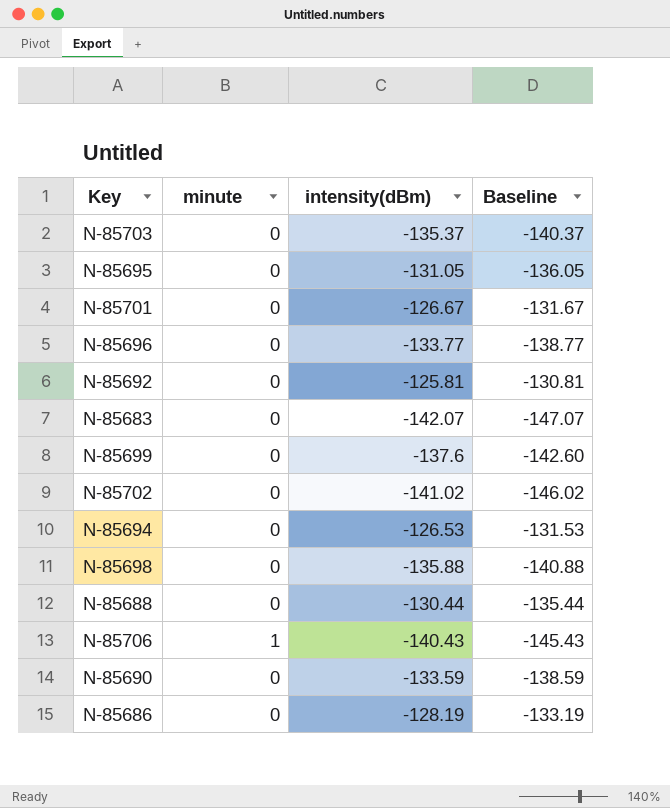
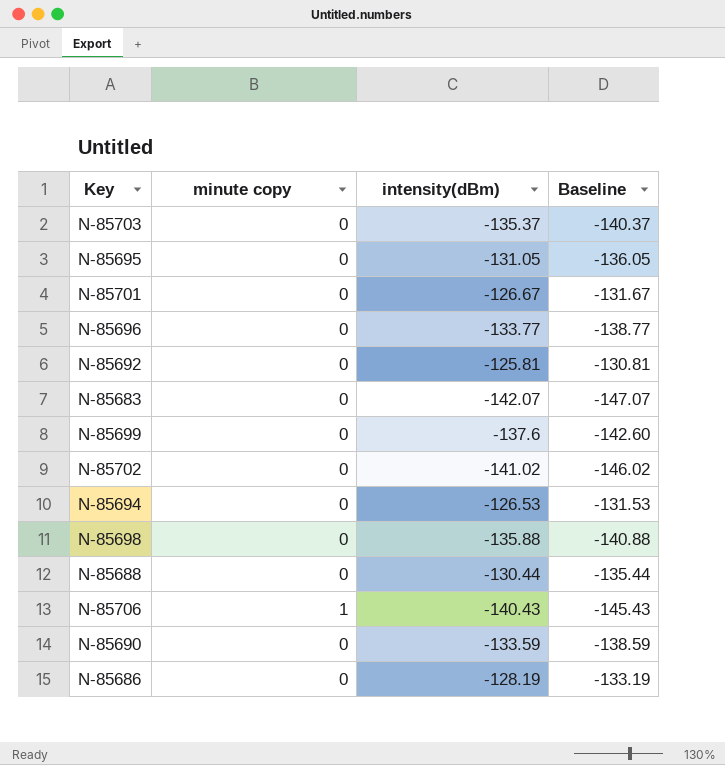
column name: minute -> minute copy

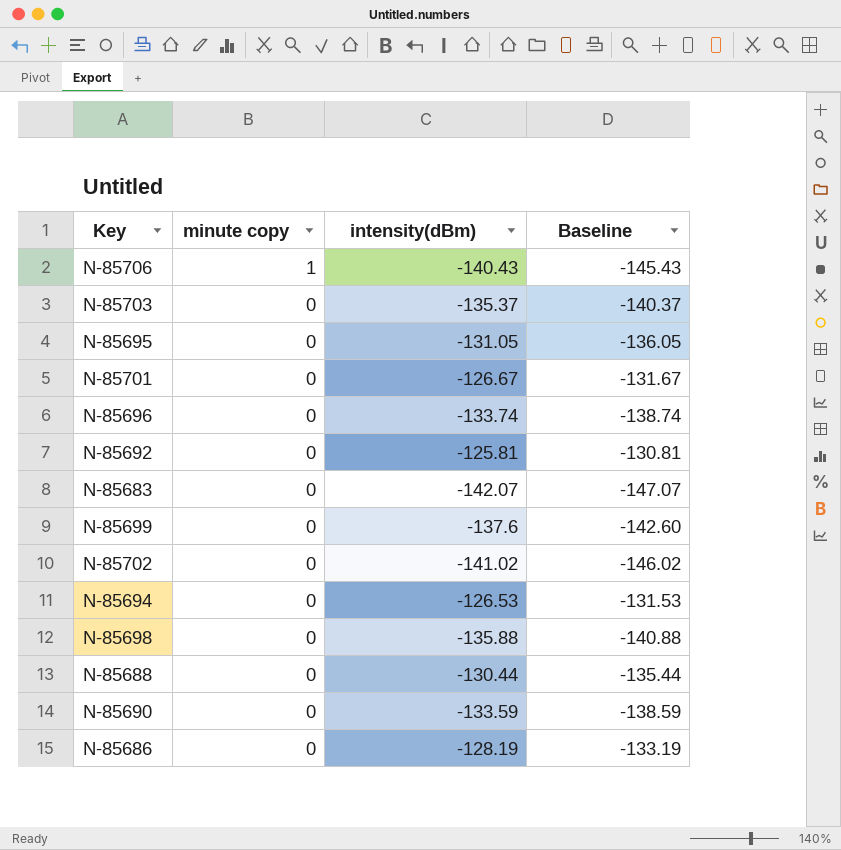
row order: none -> minute copy descending
N-85696 | intensity(dBm): -133.77 -> -133.74
N-85696 | Baseline: -138.77 -> -138.74

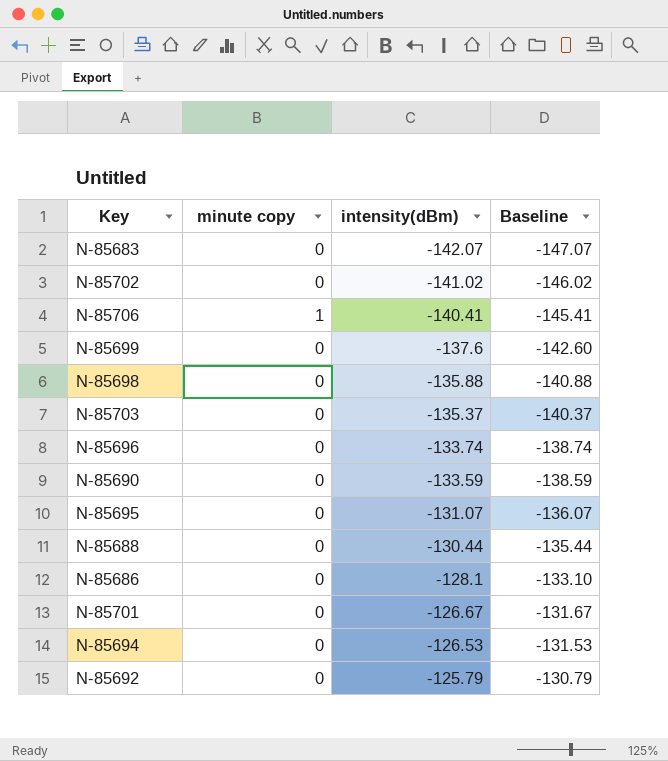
row order: minute copy descending -> intensity(dBm) ascending
N-85706 | intensity(dBm): -140.43 -> -140.41
N-85706 | Baseline: -145.43 -> -145.41
N-85695 | intensity(dBm): -131.05 -> -131.07
N-85695 | Baseline: -136.05 -> -136.07
N-85686 | intensity(dBm): -128.19 -> -128.1
N-85686 | Baseline: -133.19 -> -133.10
N-85692 | intensity(dBm): -125.81 -> -125.79
N-85692 | Baseline: -130.81 -> -130.79

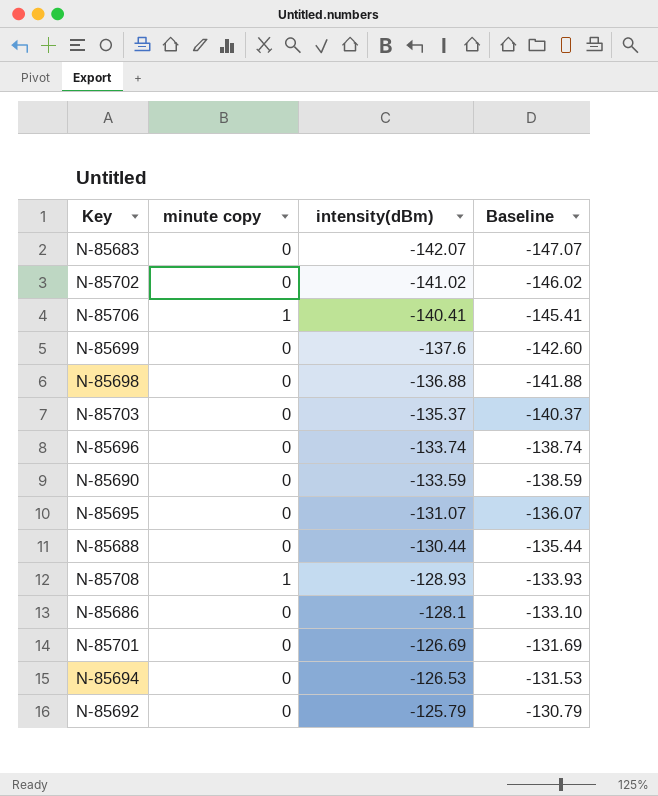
N-85698 | intensity(dBm): -135.88 -> -136.88
N-85698 | Baseline: -140.88 -> -141.88
row N-85708: none -> 1 | -128.93 | -133.93
N-85701 | intensity(dBm): -126.67 -> -126.69
N-85701 | Baseline: -131.67 -> -131.69

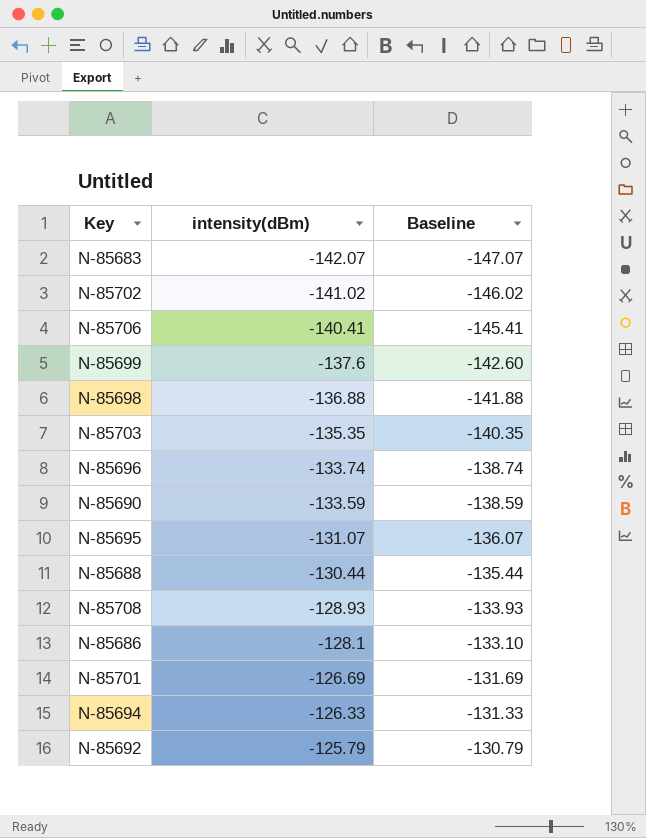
column minute copy | position: 2 -> none
N-85703 | intensity(dBm): -135.37 -> -135.35
N-85703 | Baseline: -140.37 -> -140.35
N-85694 | intensity(dBm): -126.53 -> -126.33
N-85694 | Baseline: -131.53 -> -131.33

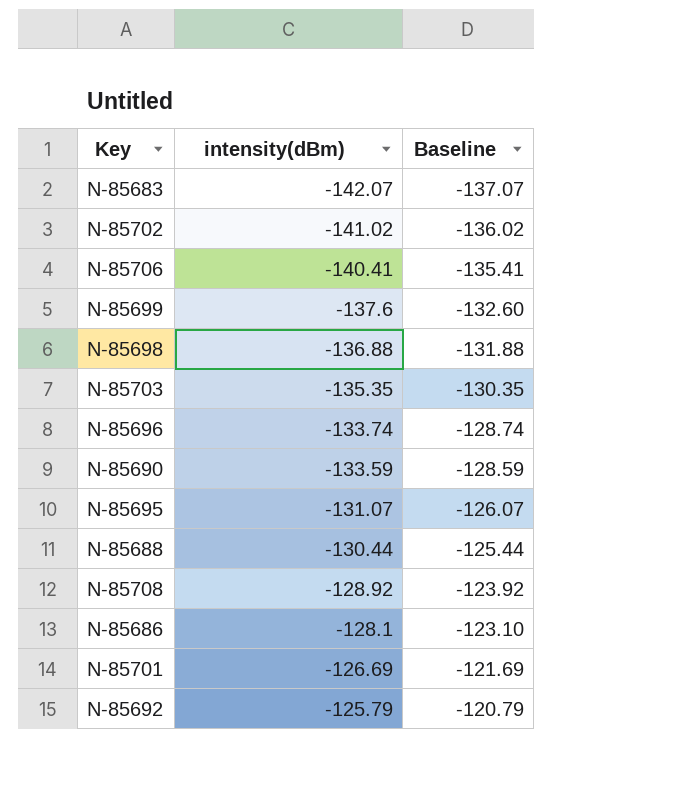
column Baseline | formula: [intensity(dBm)] - 5 -> [intensity(dBm)] + 5
row N-85694: -126.33 | -131.33 -> none
N-85708 | intensity(dBm): -128.93 -> -128.92

